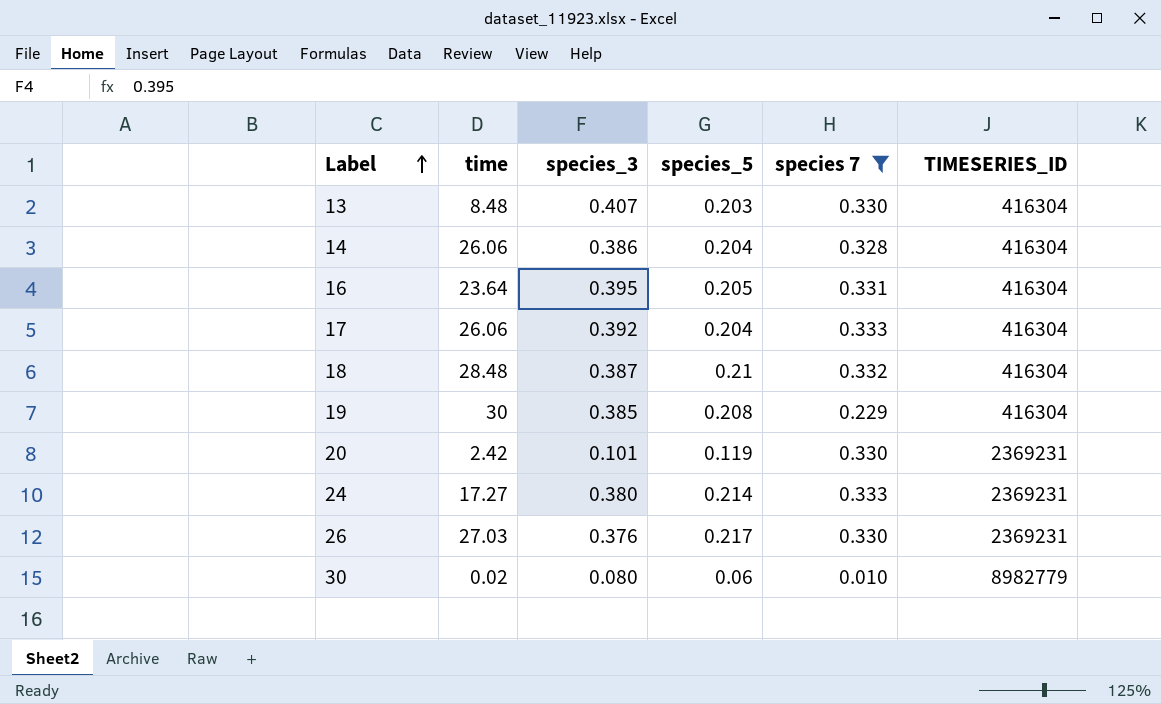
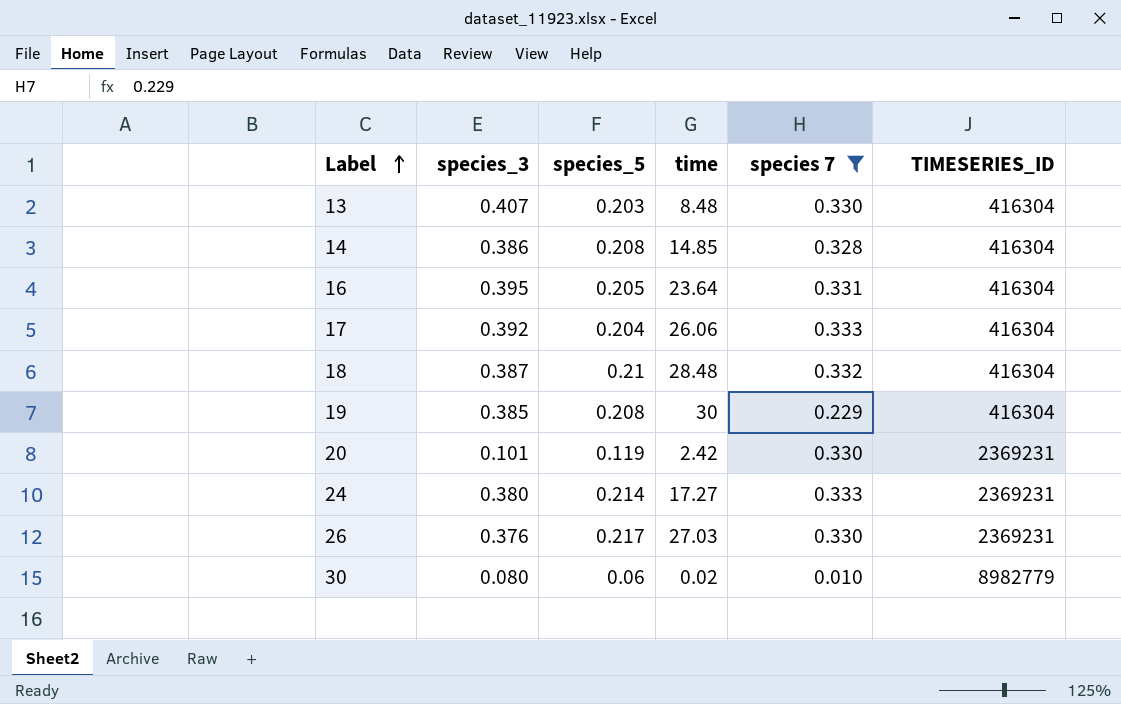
column time | position: 2 -> 4
14 | species_5: 0.204 -> 0.208
14 | time: 26.06 -> 14.85

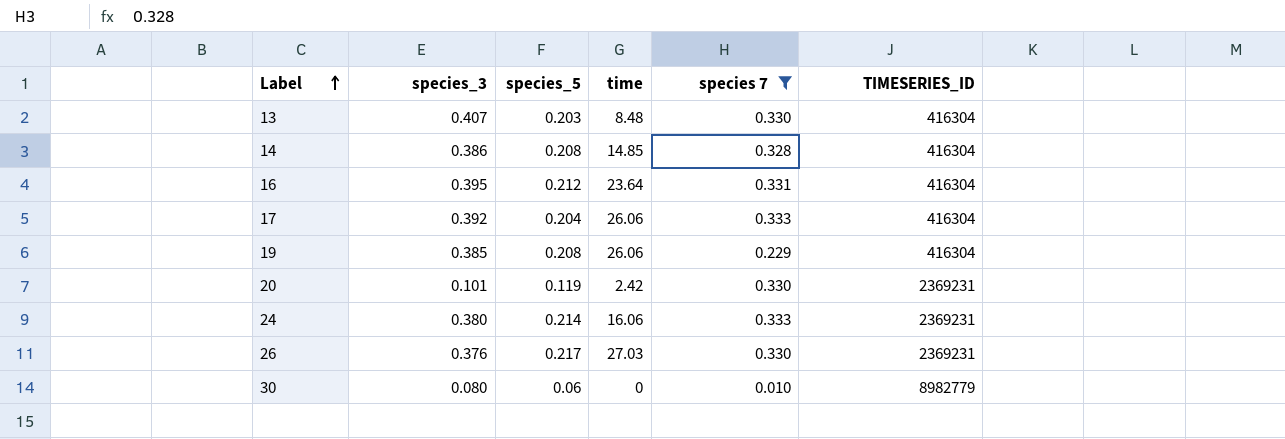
row 18: 0.387 | 0.21 | 28.48 | 0.332 | 416304 -> none
16 | species_5: 0.205 -> 0.212
19 | time: 30 -> 26.06
24 | time: 17.27 -> 16.06
30 | time: 0.02 -> 0

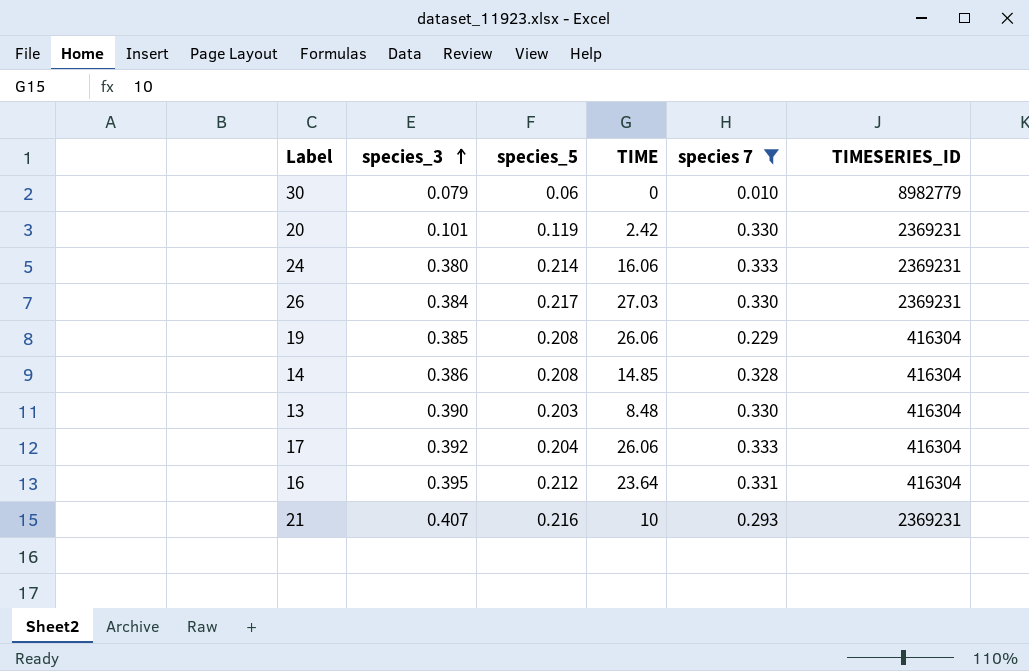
row order: Label ascending -> species_3 ascending
column name: time -> TIME
30 | species_3: 0.080 -> 0.079
26 | species_3: 0.376 -> 0.384
13 | species_3: 0.407 -> 0.390
row 21: none -> 0.407 | 0.216 | 10 | 0.293 | 2369231

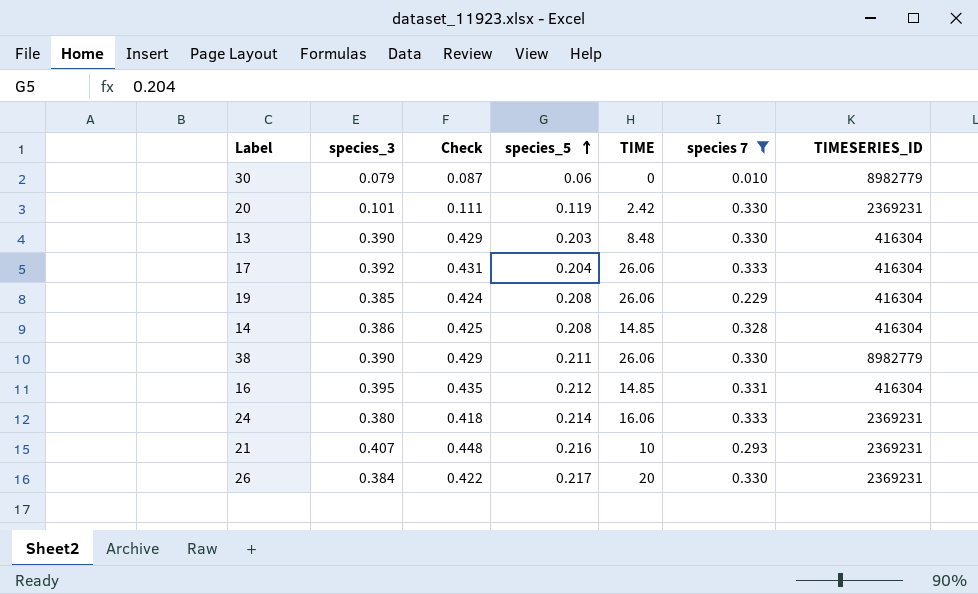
row order: species_3 ascending -> species_5 ascending
column Check | formula: none -> [species_3] * 1.1
row 38: none -> 0.390 | 0.429 | 0.211 | 26.06 | 0.330 | 8982779
16 | TIME: 23.64 -> 14.85
26 | TIME: 27.03 -> 20

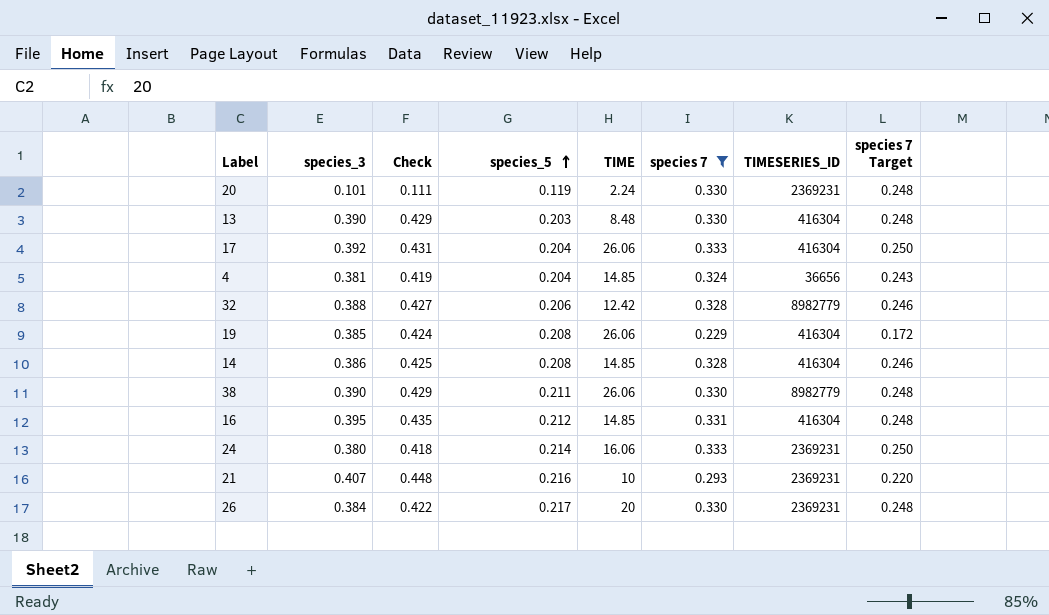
column species 7 Target | formula: none -> [species 7] * 0.75
row 30: 0.079 | 0.087 | 0.06 | 0 | 0.010 | 8982779 -> none
20 | TIME: 2.42 -> 2.24
row 4: none -> 0.381 | 0.419 | 0.204 | 14.85 | 0.324 | 36656 | 0.243
row 32: none -> 0.388 | 0.427 | 0.206 | 12.42 | 0.328 | 8982779 | 0.246

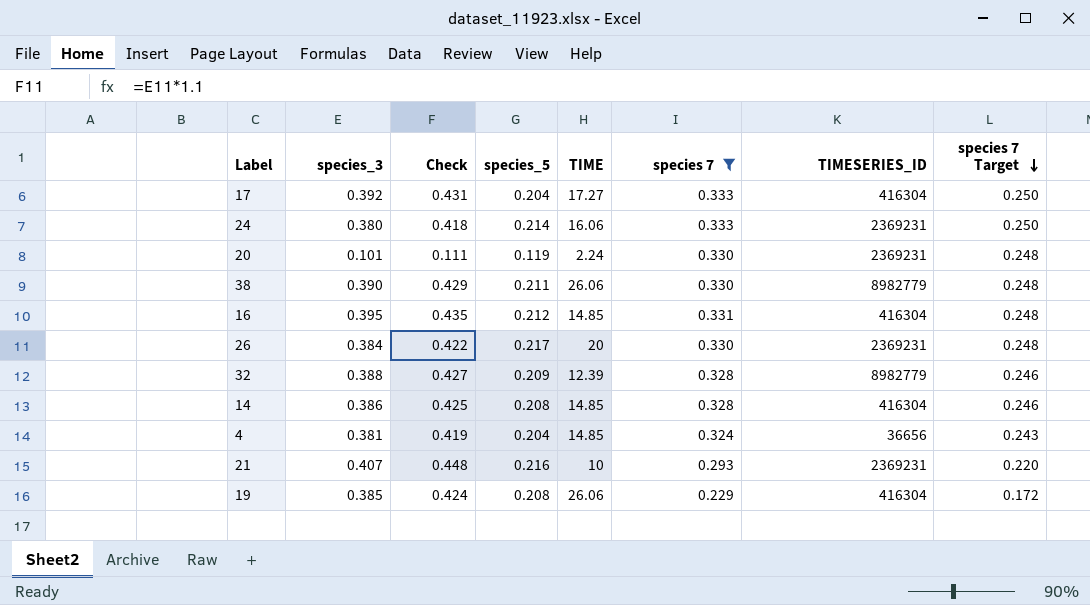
row order: species_5 ascending -> species 7 Target descending
row 13: 0.390 | 0.429 | 0.203 | 8.48 | 0.330 | 416304 | 0.248 -> none
17 | TIME: 26.06 -> 17.27
32 | species_5: 0.206 -> 0.209
32 | TIME: 12.42 -> 12.39

